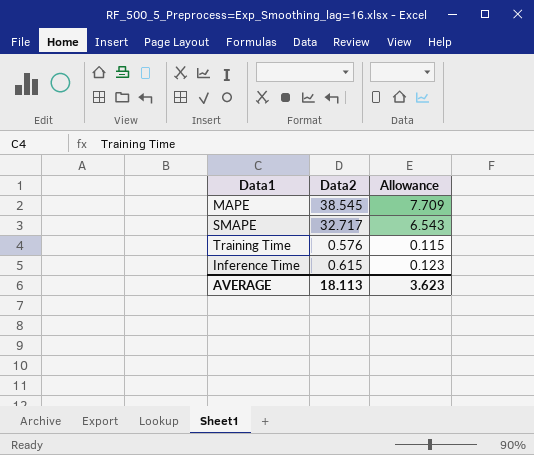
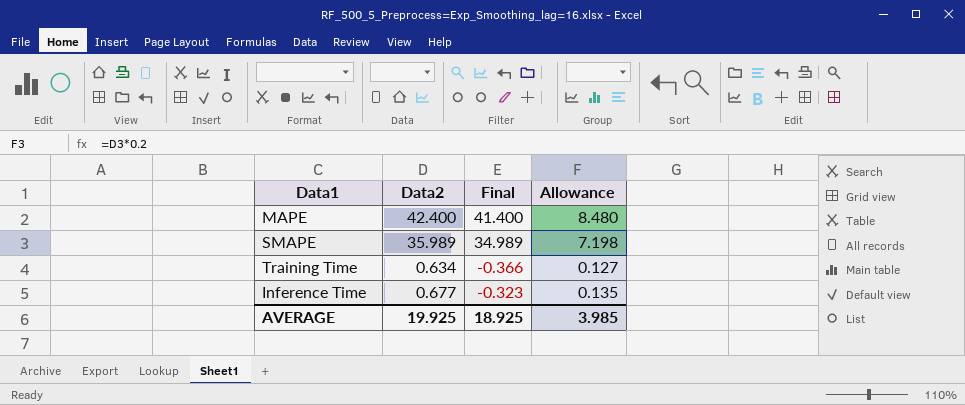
column Final | formula: none -> [Data2] - 1
MAPE | Data2: 38.545 -> 42.400
MAPE | Allowance: 7.709 -> 8.480
SMAPE | Data2: 32.717 -> 35.989
SMAPE | Allowance: 6.543 -> 7.198
Training Time | Data2: 0.576 -> 0.634
Training Time | Allowance: 0.115 -> 0.127
Inference Time | Data2: 0.615 -> 0.677
Inference Time | Allowance: 0.123 -> 0.135
AVERAGE | Data2: 18.113 -> 19.925
AVERAGE | Allowance: 3.623 -> 3.985

